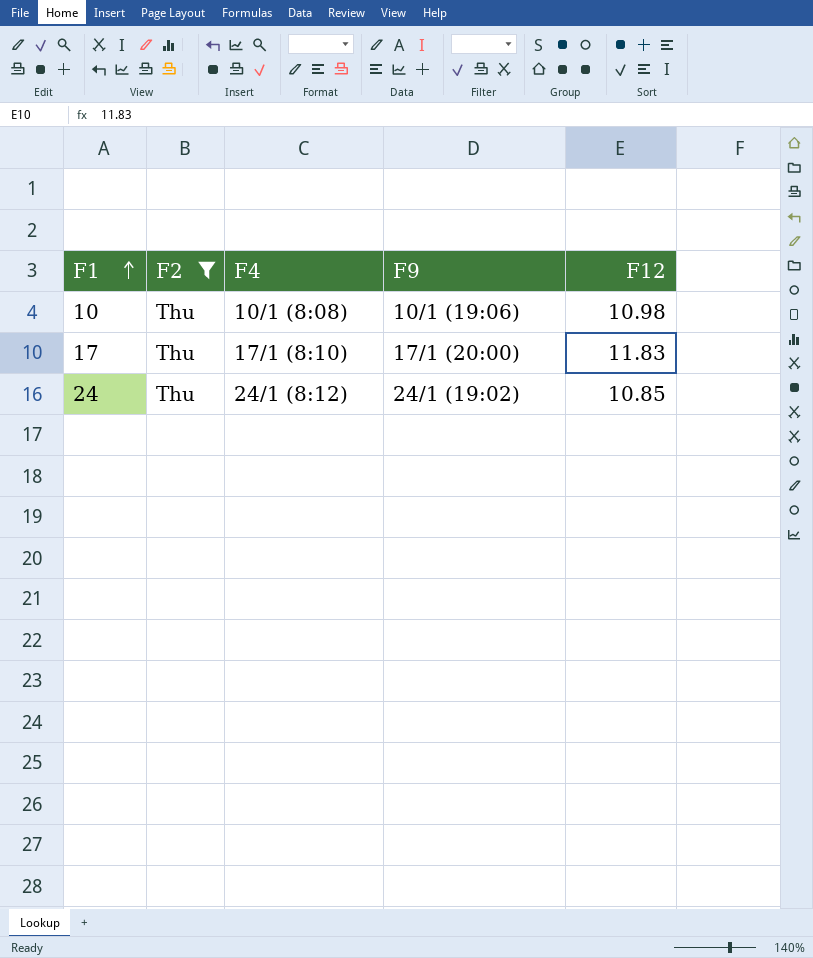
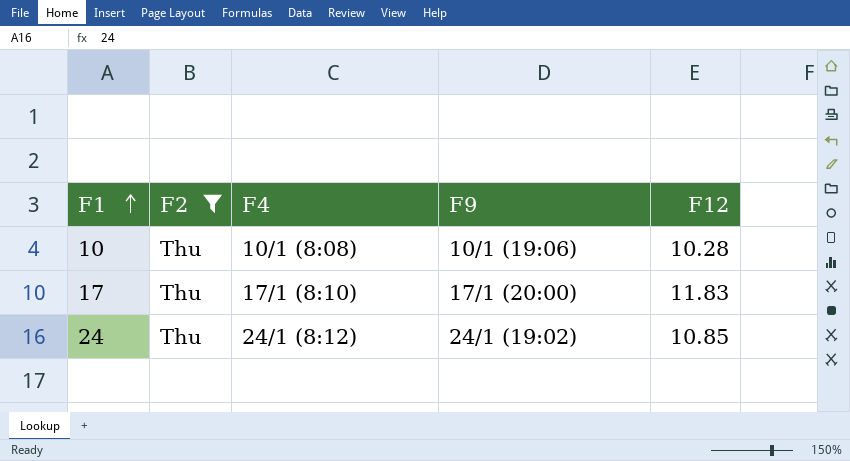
10 | F12: 10.98 -> 10.28

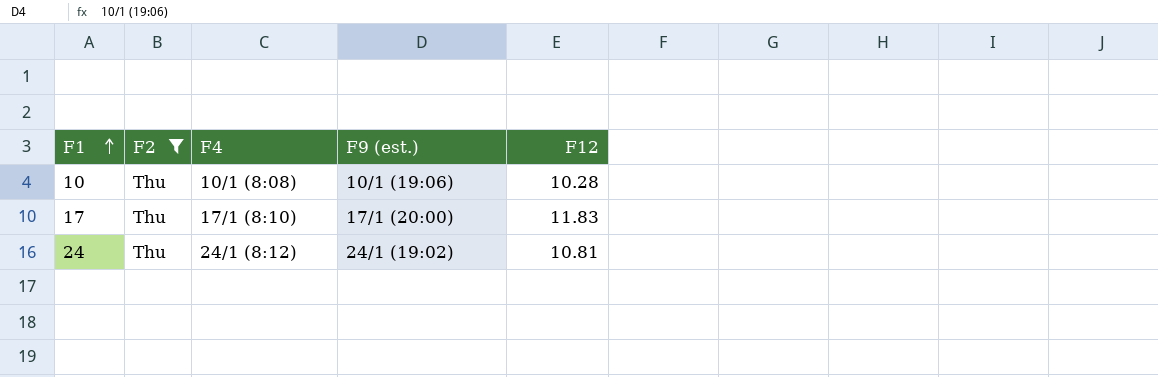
column name: F9 -> F9 (est.)
24 | F12: 10.85 -> 10.81

